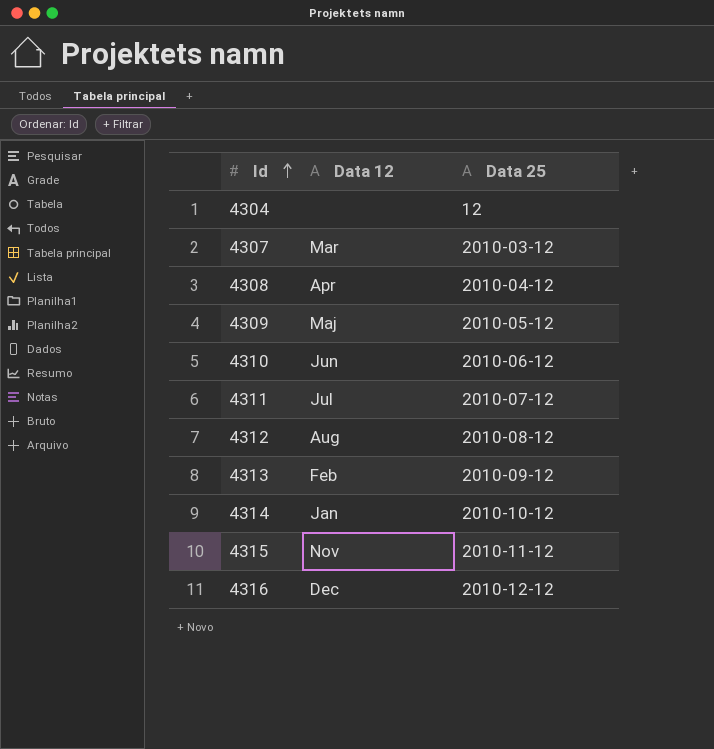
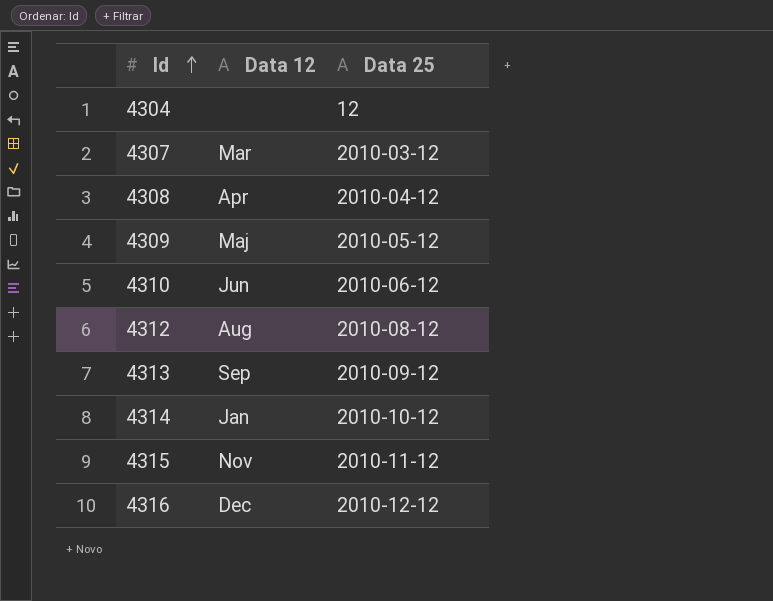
row 4311: Jul | 2010-07-12 -> none
4313 | Data 12: Feb -> Sep

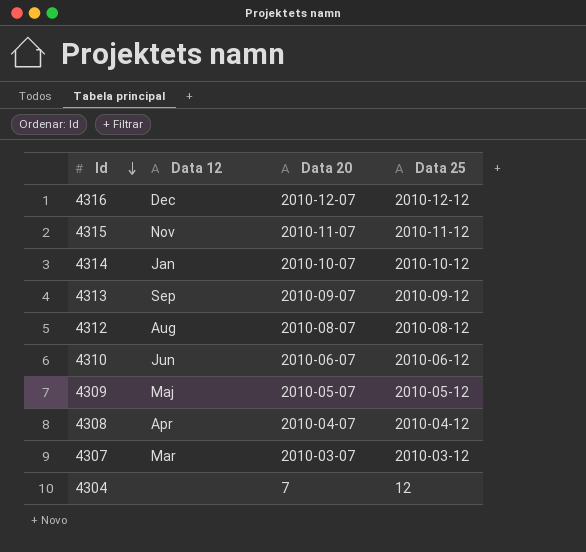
row order: Id ascending -> Id descending
column Data 20 | position: none -> 3

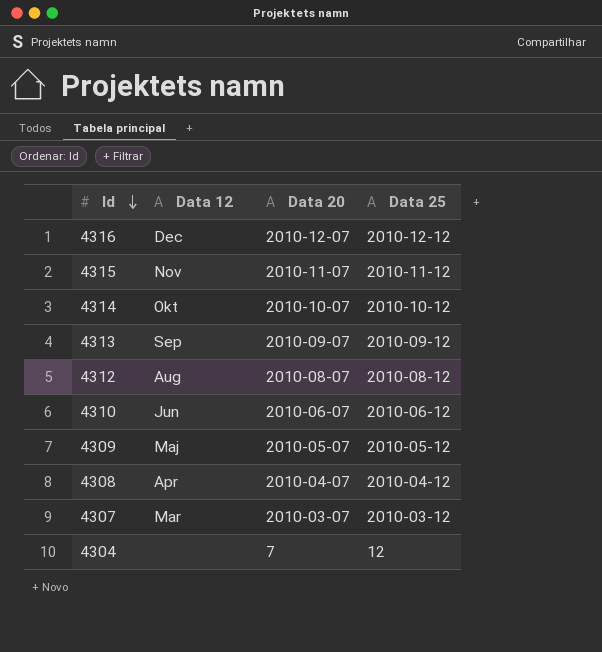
4314 | Data 12: Jan -> Okt

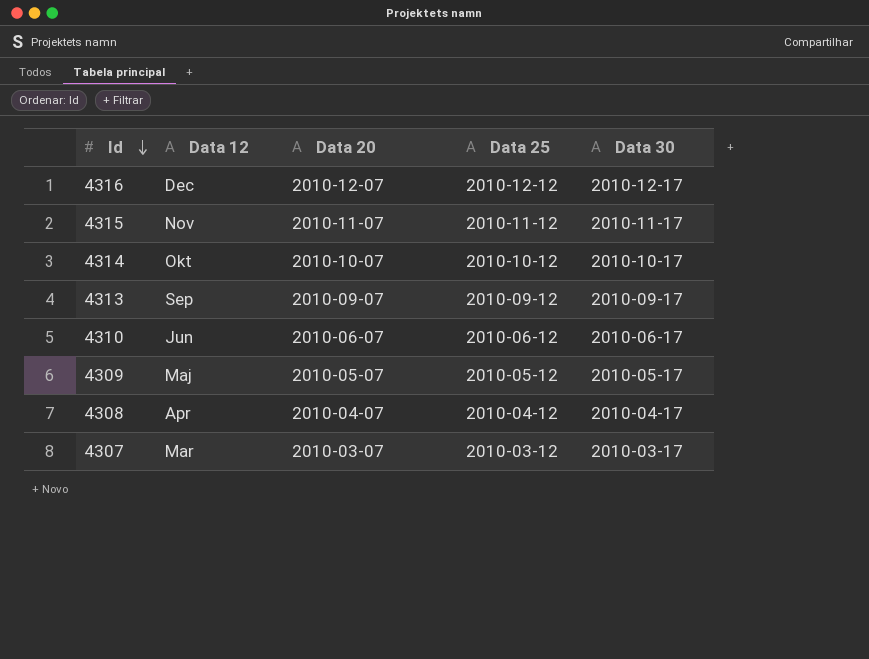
column Data 30 | position: none -> 5
row 4312: Aug | 2010-08-07 | 2010-08-12 -> none
row 4304: none | 7 | 12 -> none

